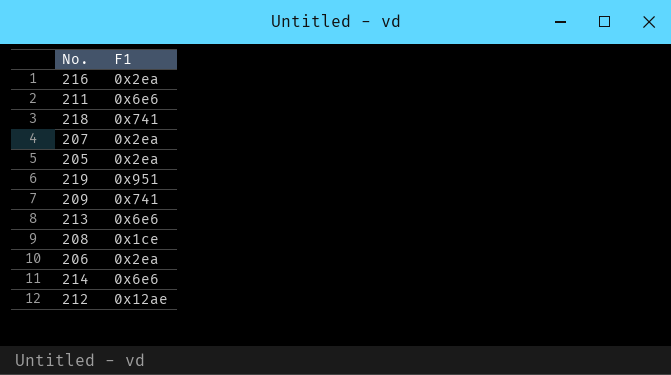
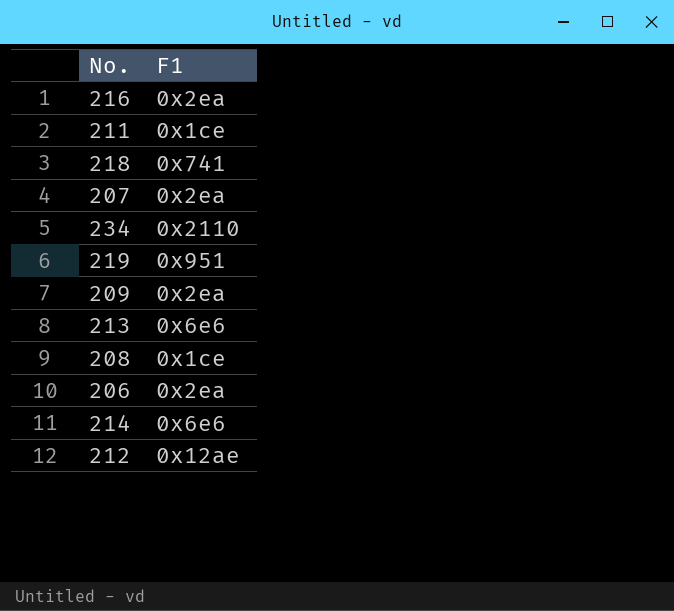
row 205: 0x2ea -> none
211 | F1: 0x6e6 -> 0x1ce
row 234: none -> 0x2110
209 | F1: 0x741 -> 0x2ea

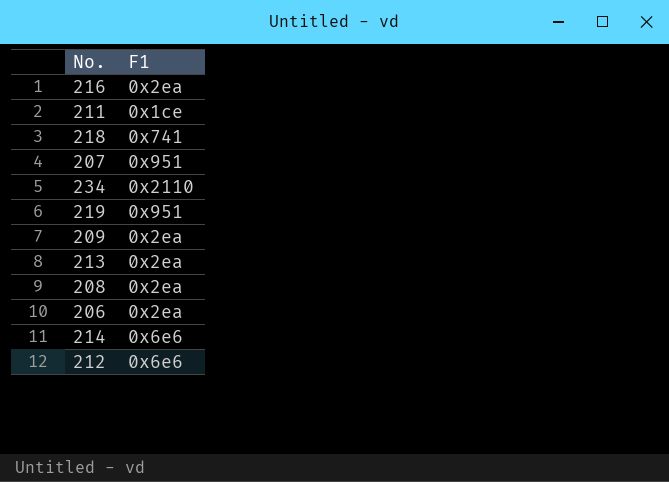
207 | F1: 0x2ea -> 0x951
213 | F1: 0x6e6 -> 0x2ea
208 | F1: 0x1ce -> 0x2ea
212 | F1: 0x12ae -> 0x6e6

